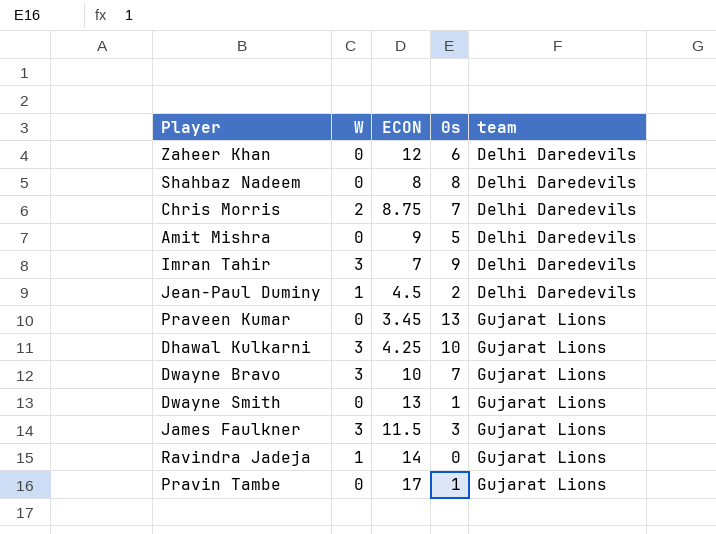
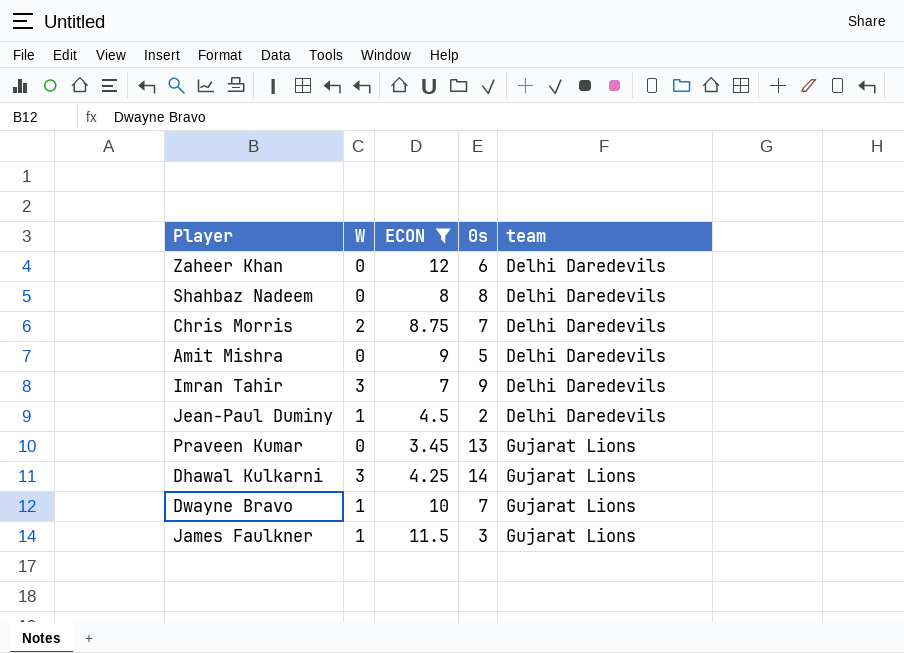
filter: none -> ECON <= 12
Dhawal Kulkarni | 0s: 10 -> 14
Dwayne Bravo | W: 3 -> 1
James Faulkner | W: 3 -> 1

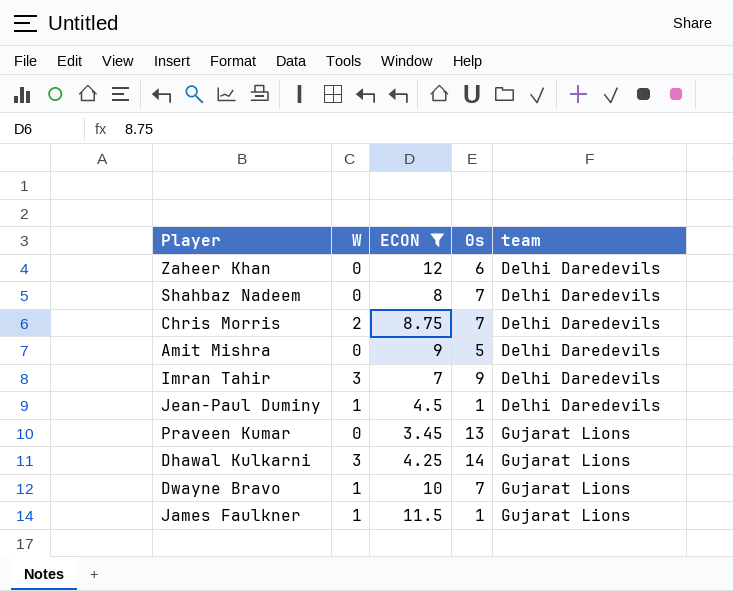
Shahbaz Nadeem | 0s: 8 -> 7
Jean-Paul Duminy | 0s: 2 -> 1
James Faulkner | 0s: 3 -> 1

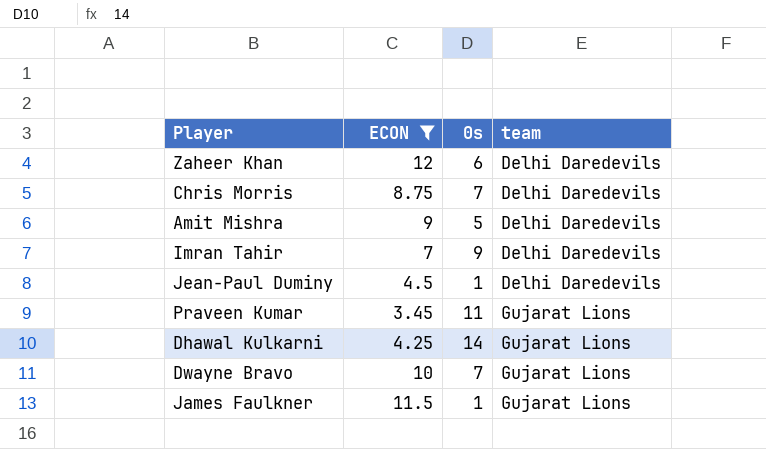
column W | position: 2 -> none
row Shahbaz Nadeem: 0 | 8 | 7 | Delhi Daredevils -> none
Praveen Kumar | 0s: 13 -> 11

